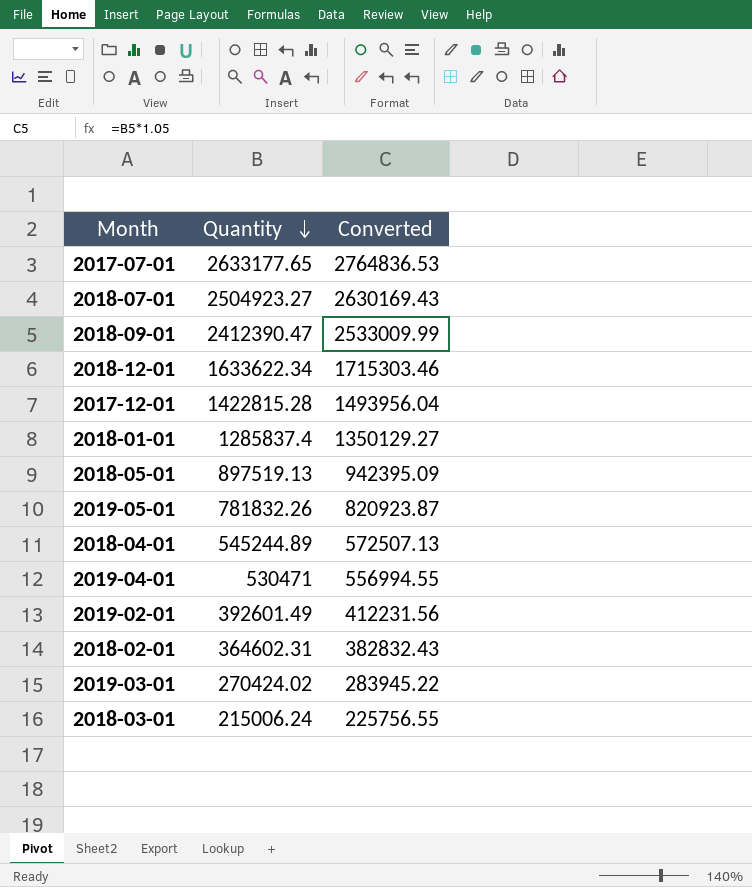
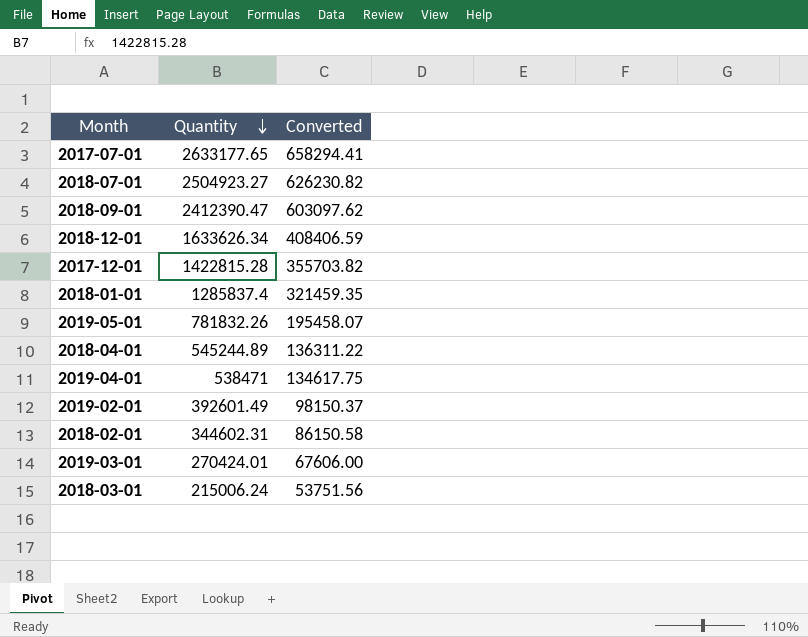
column Converted | formula: [Quantity] * 1.05 -> [Quantity] * 0.25
row 2018-05-01: 897519.13 | 942395.09 -> none
2018-12-01 | Quantity: 1633622.34 -> 1633626.34
2019-04-01 | Quantity: 530471 -> 538471
2018-02-01 | Quantity: 364602.31 -> 344602.31
2019-03-01 | Quantity: 270424.02 -> 270424.01

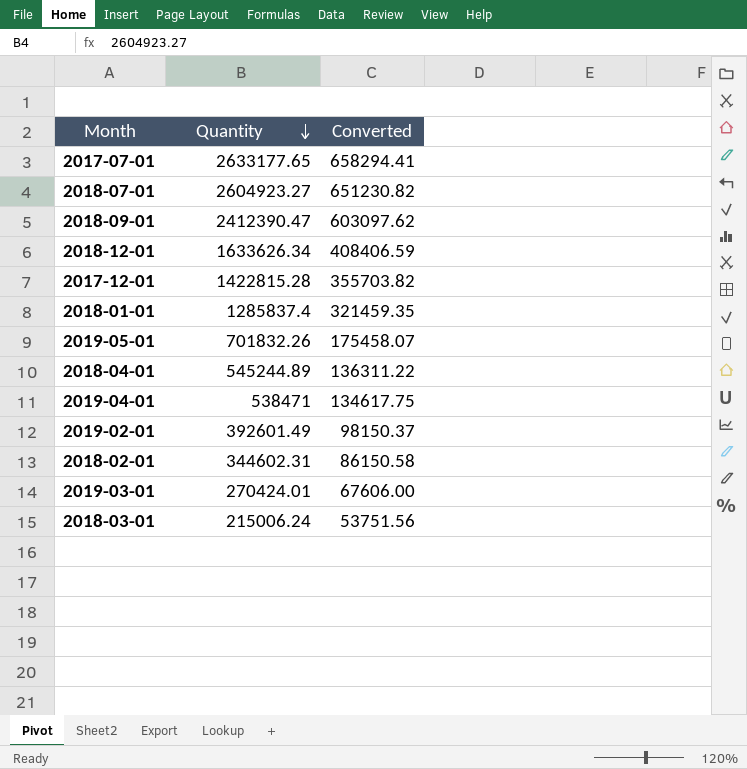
2018-07-01 | Quantity: 2504923.27 -> 2604923.27
2018-07-01 | Converted: 626230.82 -> 651230.82
2019-05-01 | Quantity: 781832.26 -> 701832.26
2019-05-01 | Converted: 195458.07 -> 175458.07

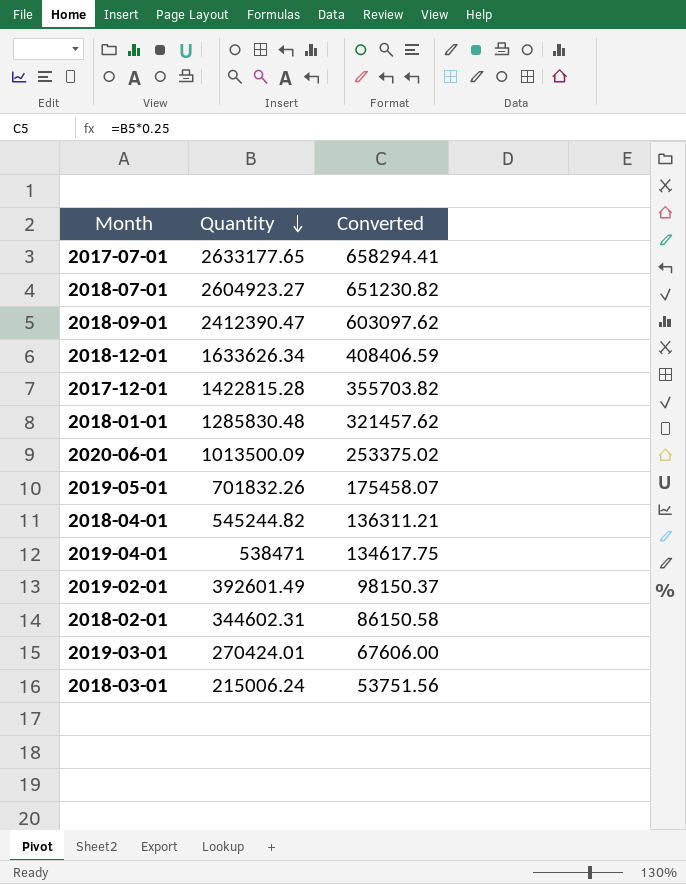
2018-01-01 | Quantity: 1285837.4 -> 1285830.48
2018-01-01 | Converted: 321459.35 -> 321457.62
row 2020-06-01: none -> 1013500.09 | 253375.02
2018-04-01 | Quantity: 545244.89 -> 545244.82
2018-04-01 | Converted: 136311.22 -> 136311.21

